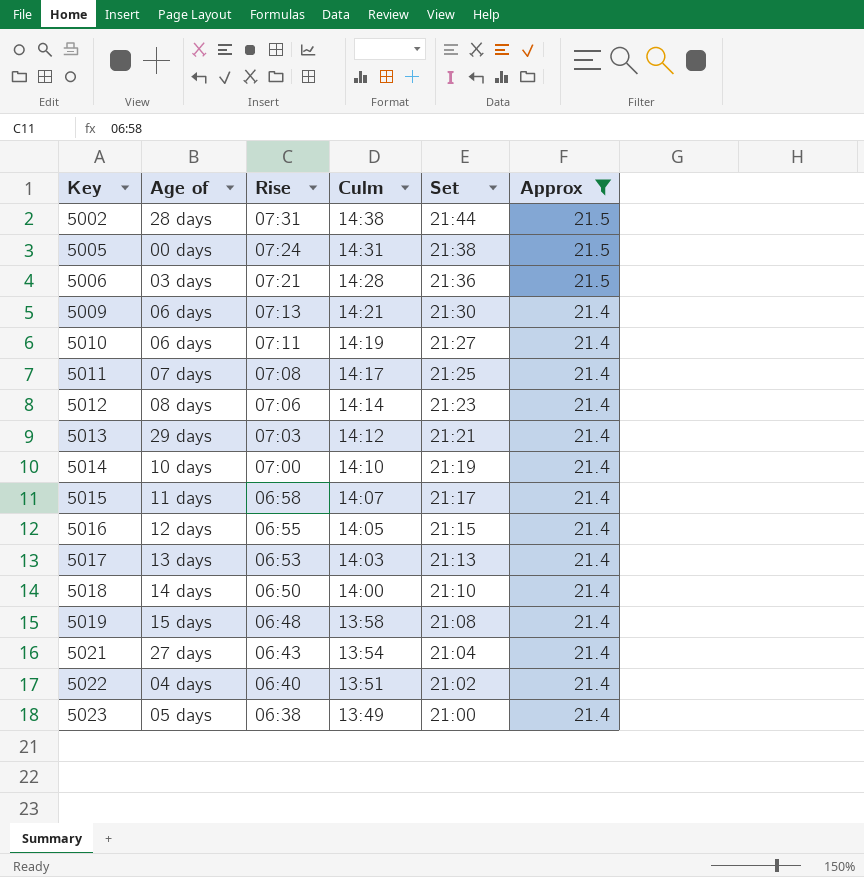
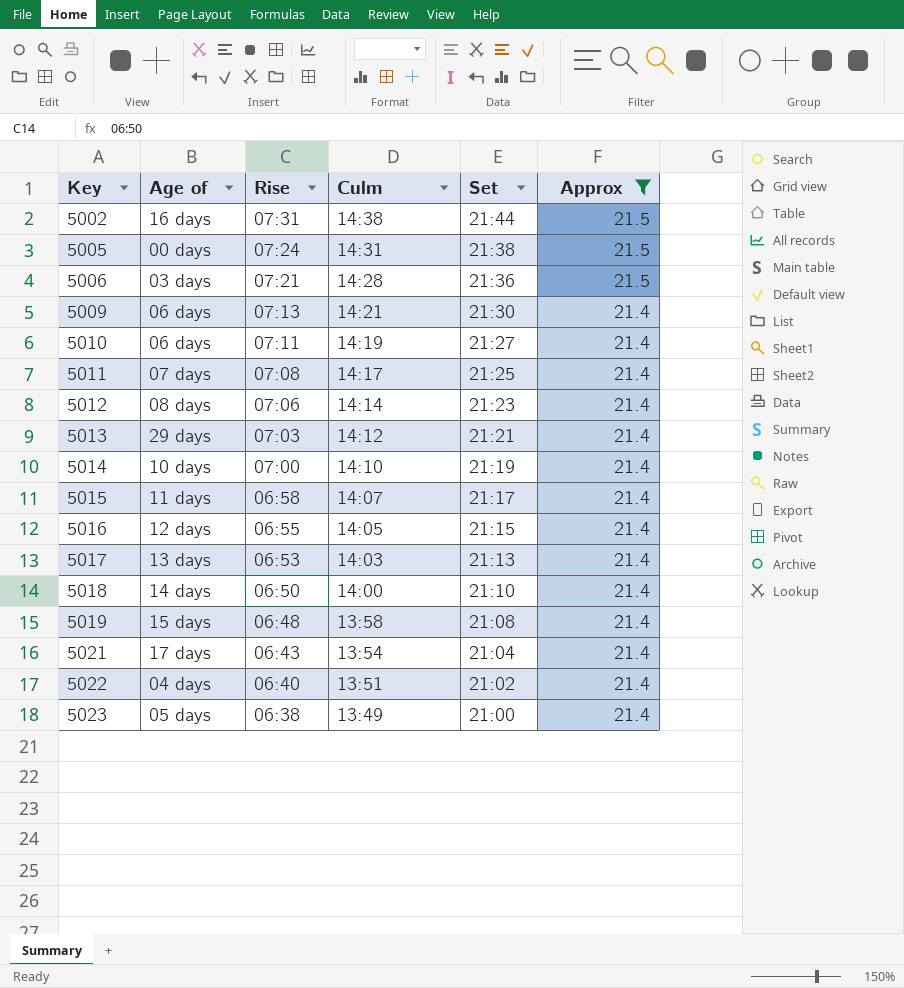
5002 | Age of: 28 days -> 16 days
5021 | Age of: 27 days -> 17 days

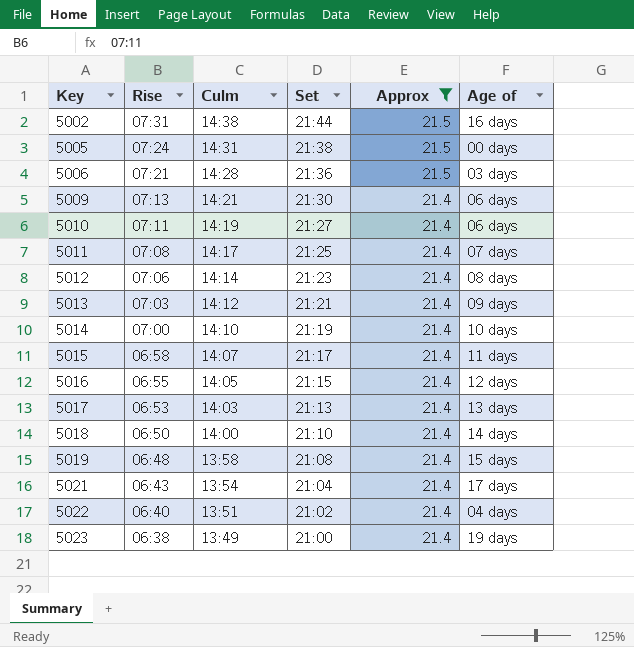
column Age of | position: 2 -> 6
5013 | Age of: 29 days -> 09 days
5023 | Age of: 05 days -> 19 days

